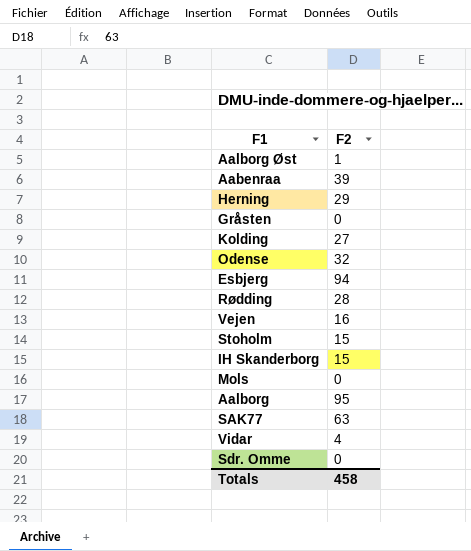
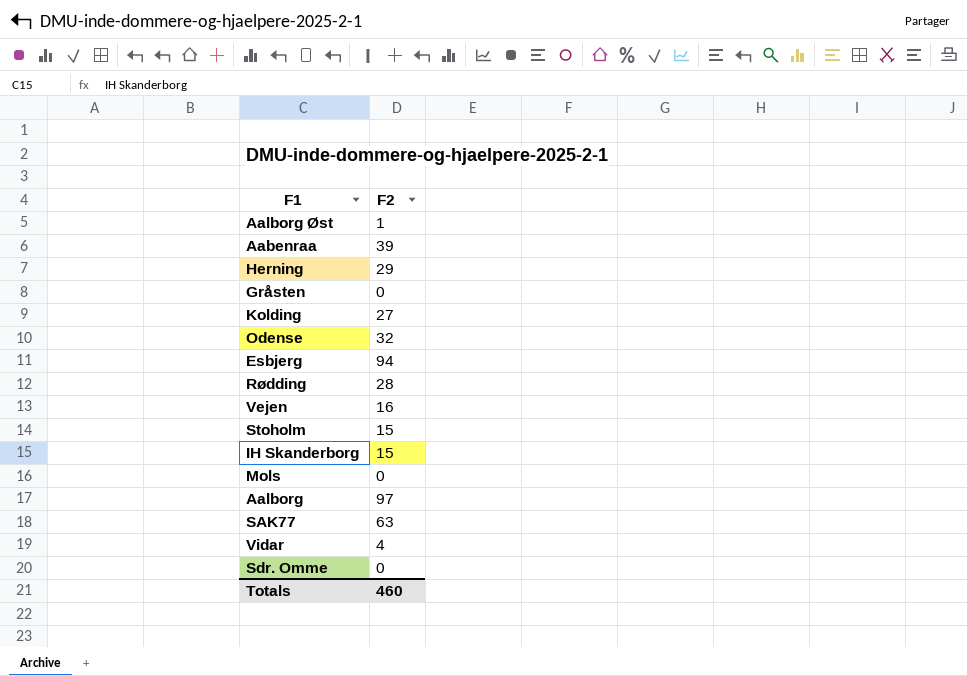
Aalborg | F2: 95 -> 97
Totals | F2: 458 -> 460

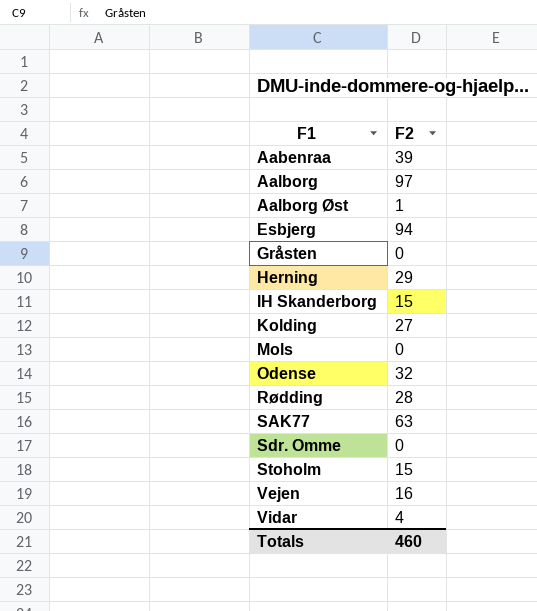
row order: none -> F1 ascending

